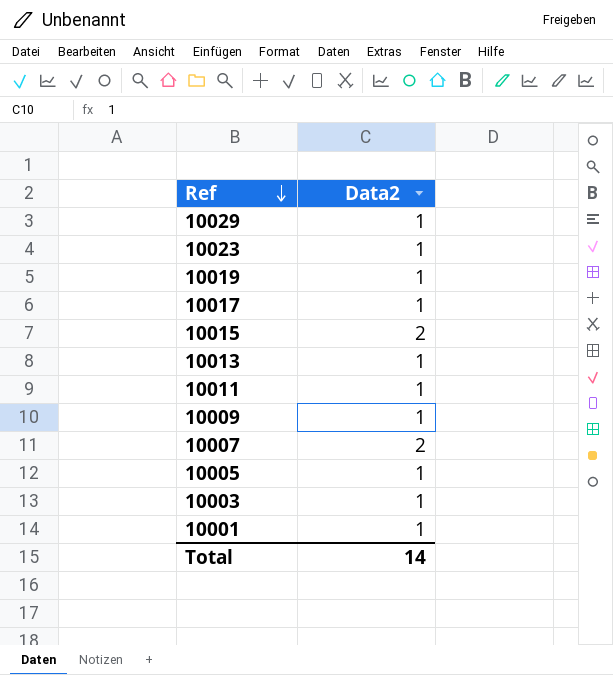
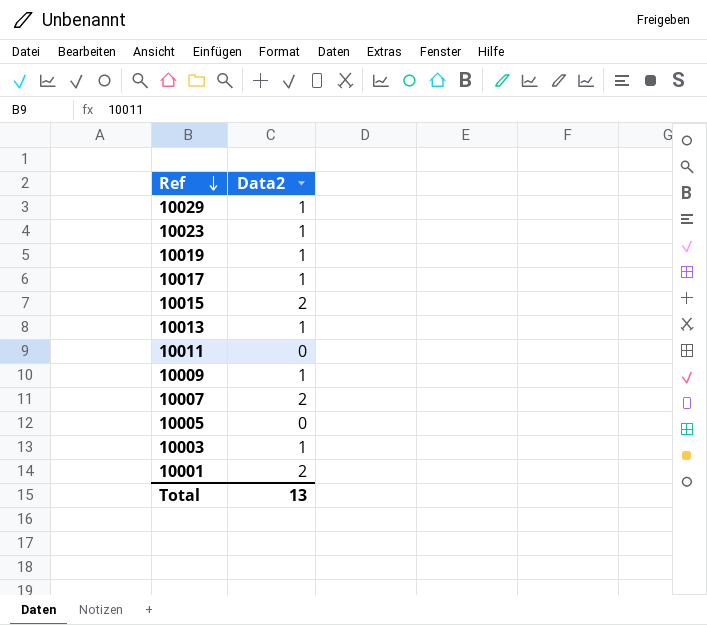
10011 | Data2: 1 -> 0
10005 | Data2: 1 -> 0
10001 | Data2: 1 -> 2
Total | Data2: 14 -> 13

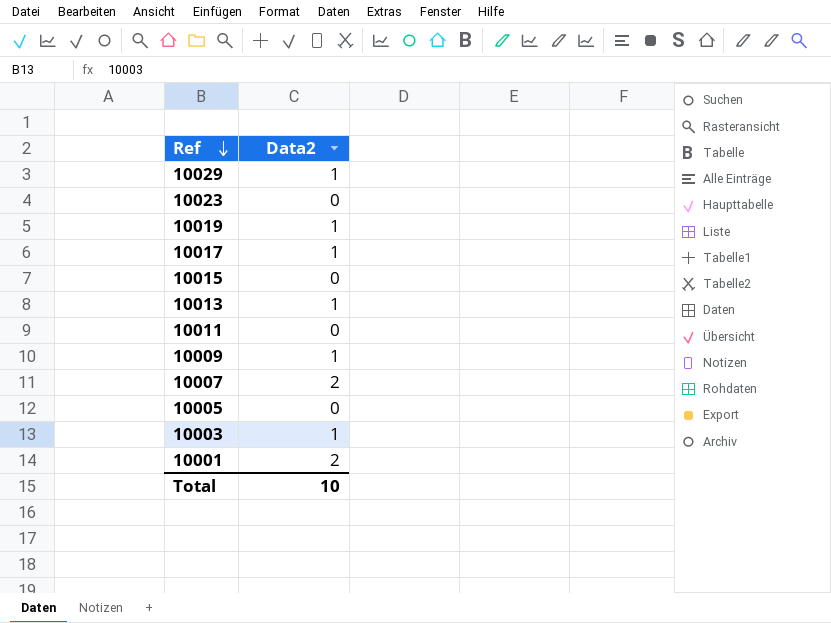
10023 | Data2: 1 -> 0
10015 | Data2: 2 -> 0
Total | Data2: 13 -> 10

